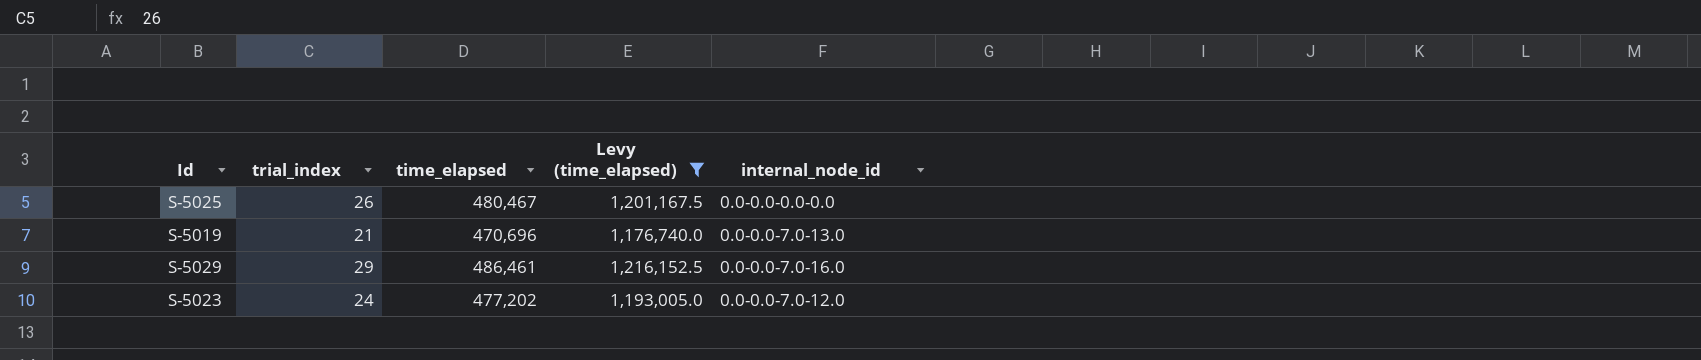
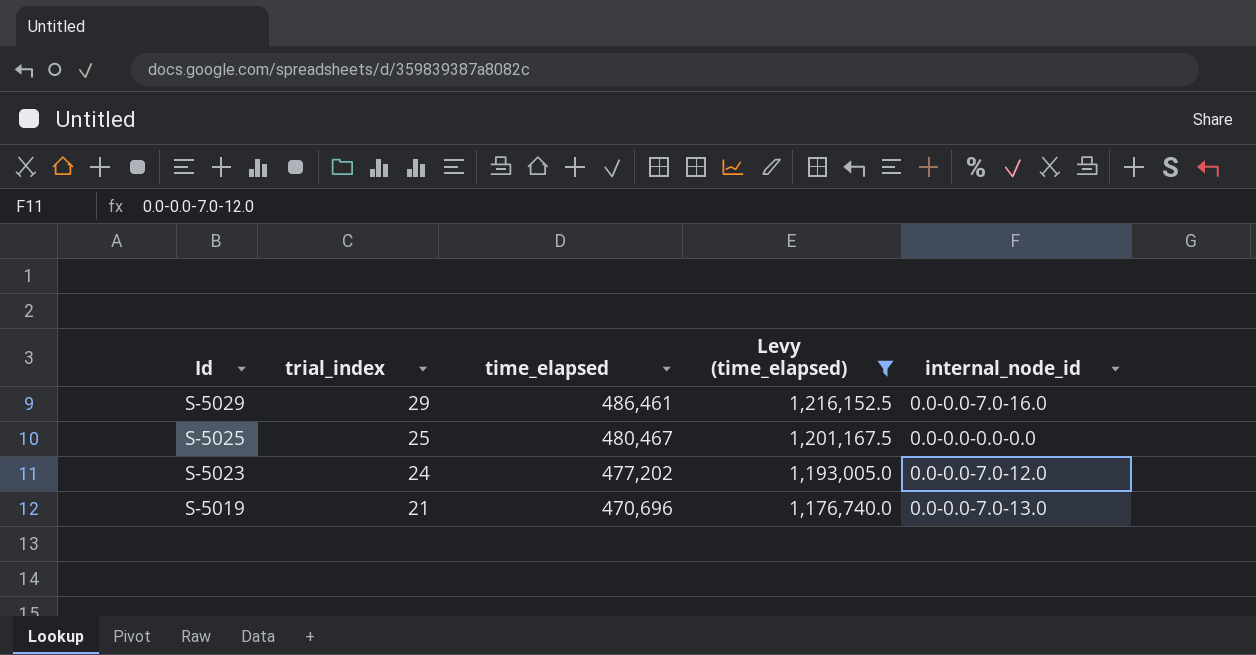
row order: none -> Id descending
S-5025 | trial_index: 26 -> 25

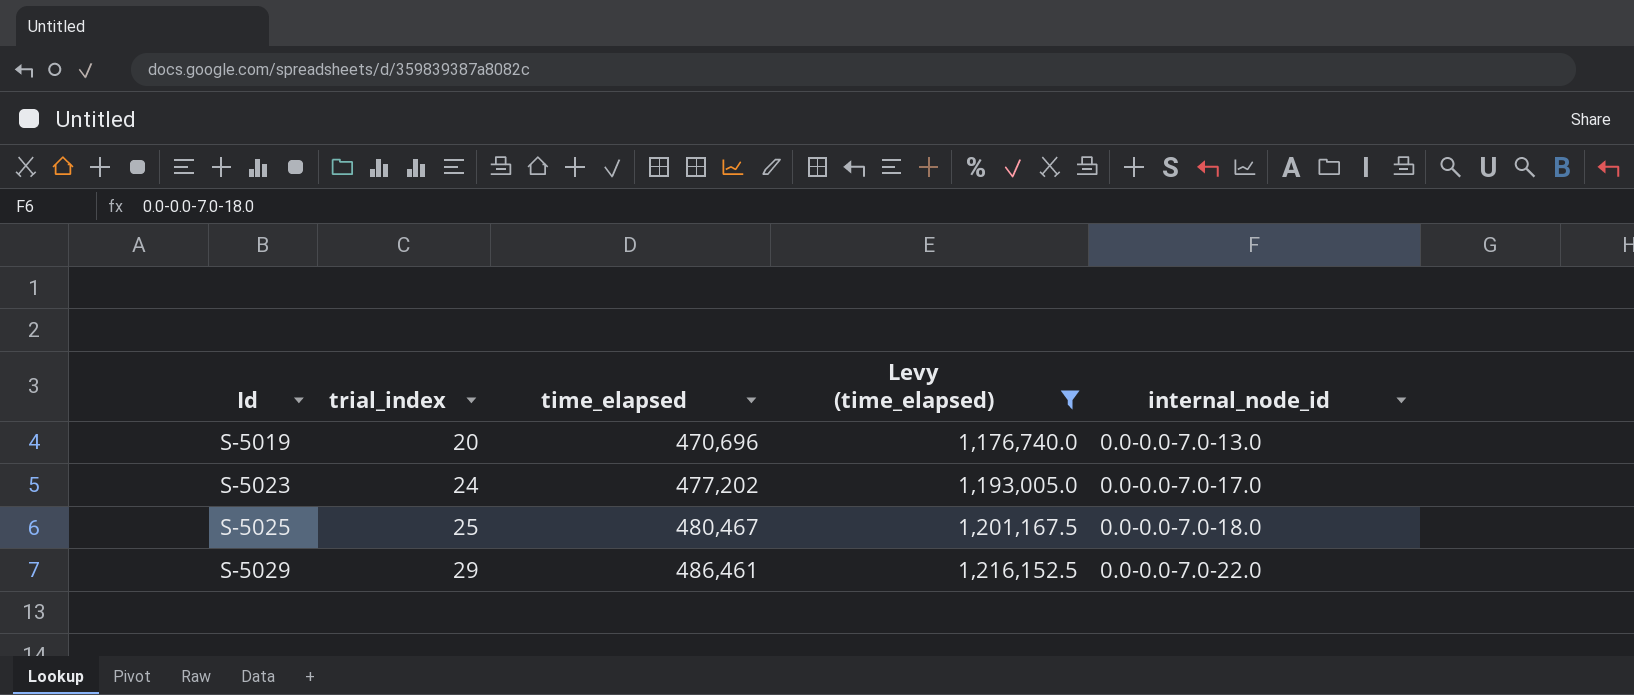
row order: Id descending -> Id ascending
S-5019 | trial_index: 21 -> 20
S-5023 | internal_node_id: 0.0-0.0-7.0-12.0 -> 0.0-0.0-7.0-17.0
S-5025 | internal_node_id: 0.0-0.0-0.0-0.0 -> 0.0-0.0-7.0-18.0
S-5029 | internal_node_id: 0.0-0.0-7.0-16.0 -> 0.0-0.0-7.0-22.0

